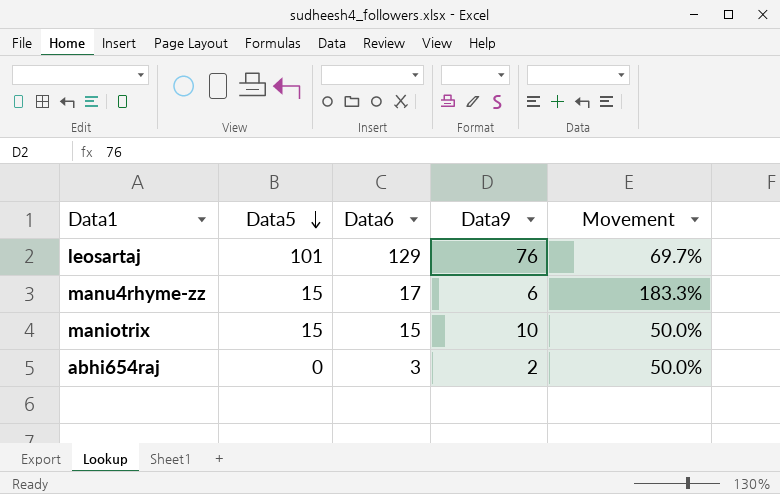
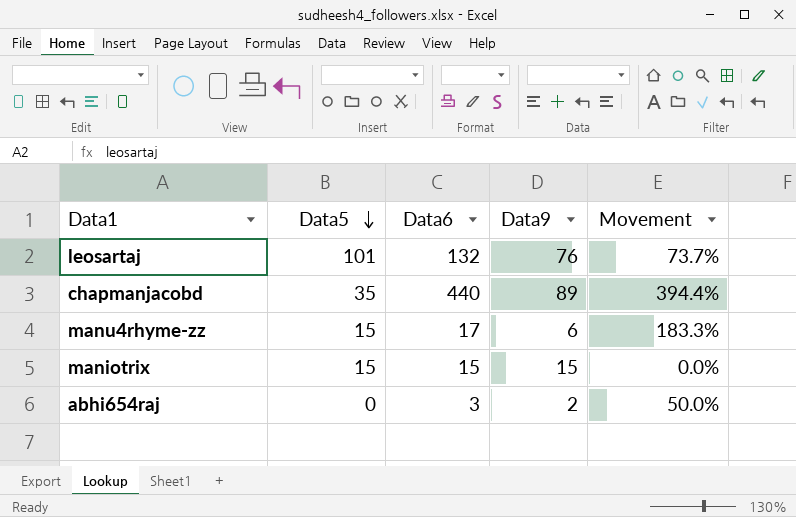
leosartaj | Data6: 129 -> 132
leosartaj | Movement: 69.7% -> 73.7%
row chapmanjacobd: none -> 35 | 440 | 89 | 394.4%
maniotrix | Data9: 10 -> 15
maniotrix | Movement: 50.0% -> 0.0%

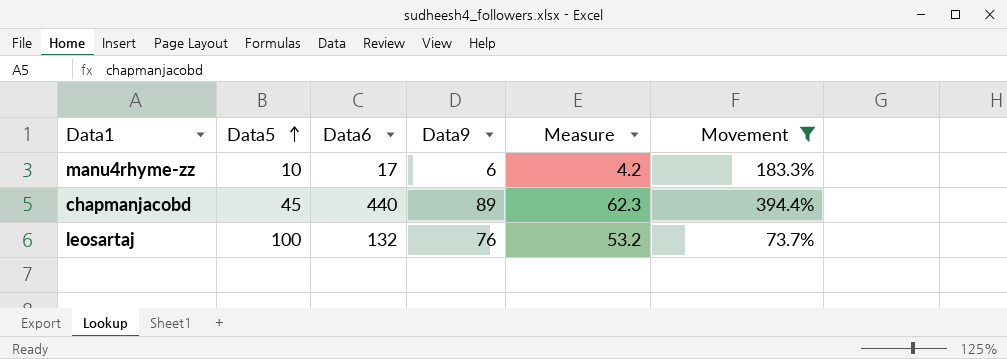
filter: none -> Movement >= 73.7%
row order: Data5 descending -> Data5 ascending
column Measure | formula: none -> [Data9] * 0.7
manu4rhyme-zz | Data5: 15 -> 10
chapmanjacobd | Data5: 35 -> 45
leosartaj | Data5: 101 -> 100

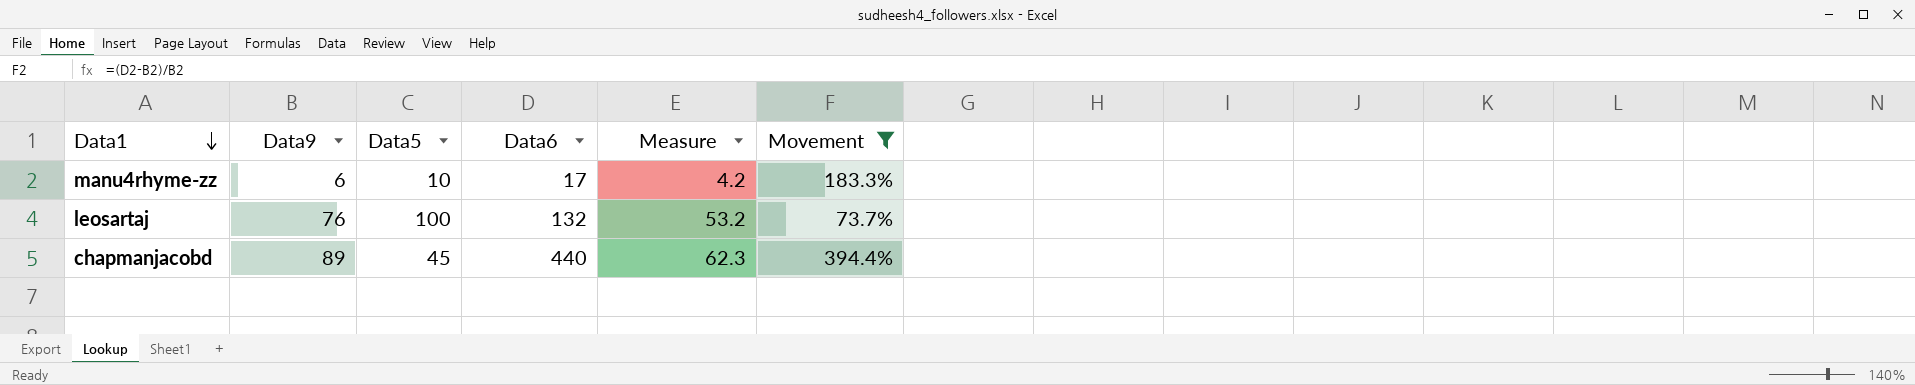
row order: Data5 ascending -> Data1 descending
column Data9 | position: 4 -> 2

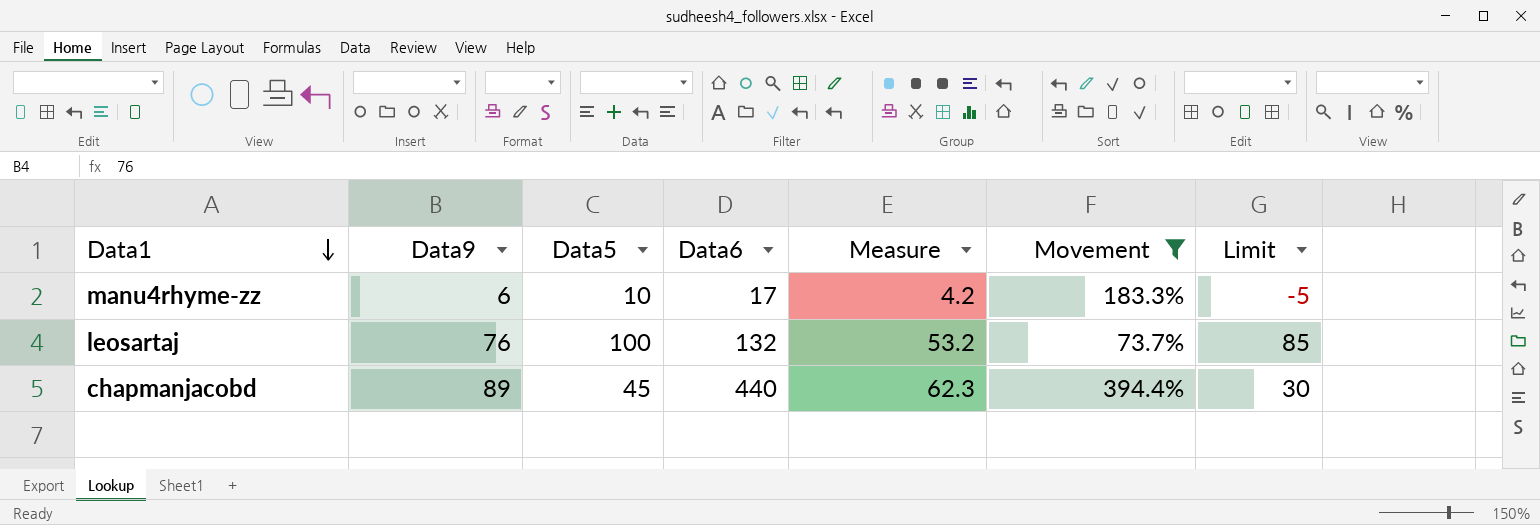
column Limit | formula: none -> [Data5] - 15

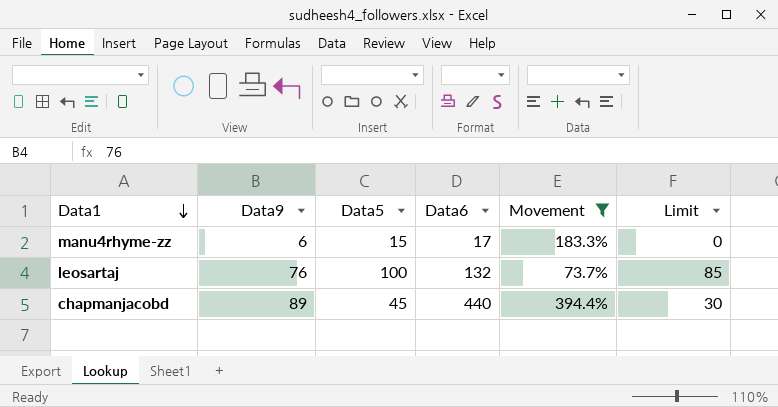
column Measure | formula: [Data9] * 0.7 -> none
manu4rhyme-zz | Data5: 10 -> 15
manu4rhyme-zz | Limit: -5 -> 0

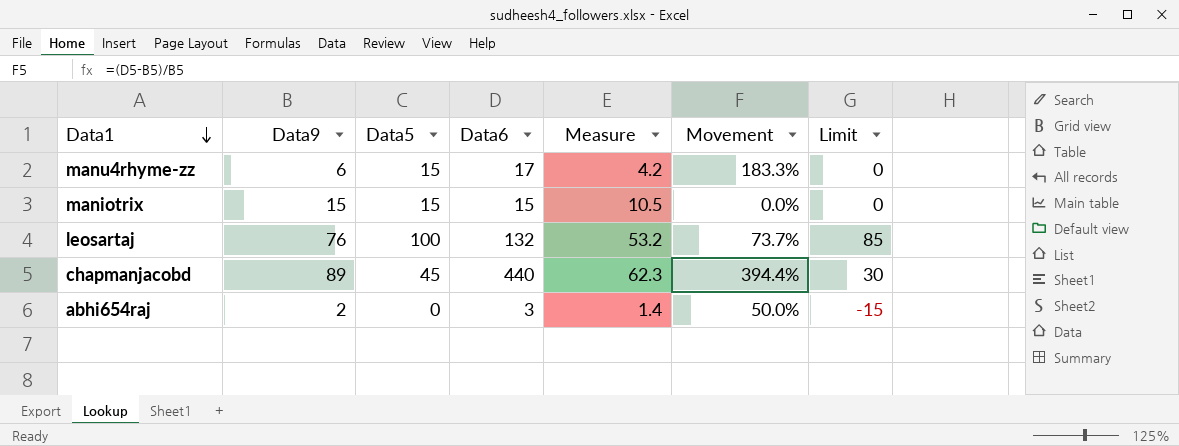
filter: Movement >= 73.7% -> none
column Measure | formula: none -> [Data9] * 0.7

